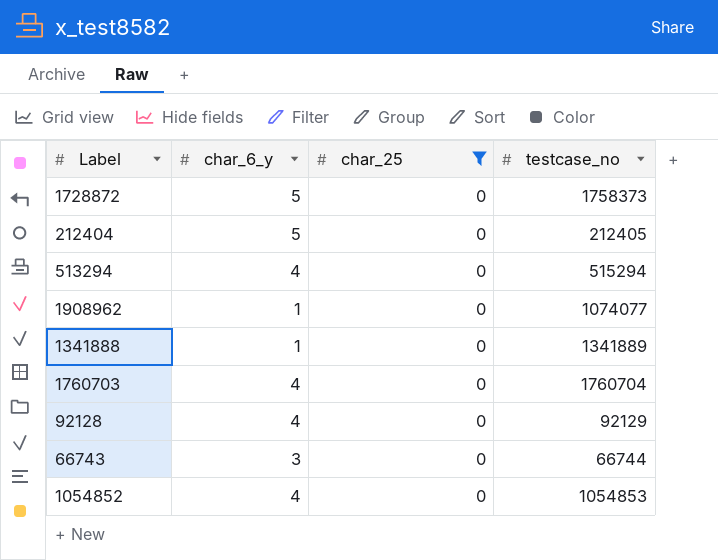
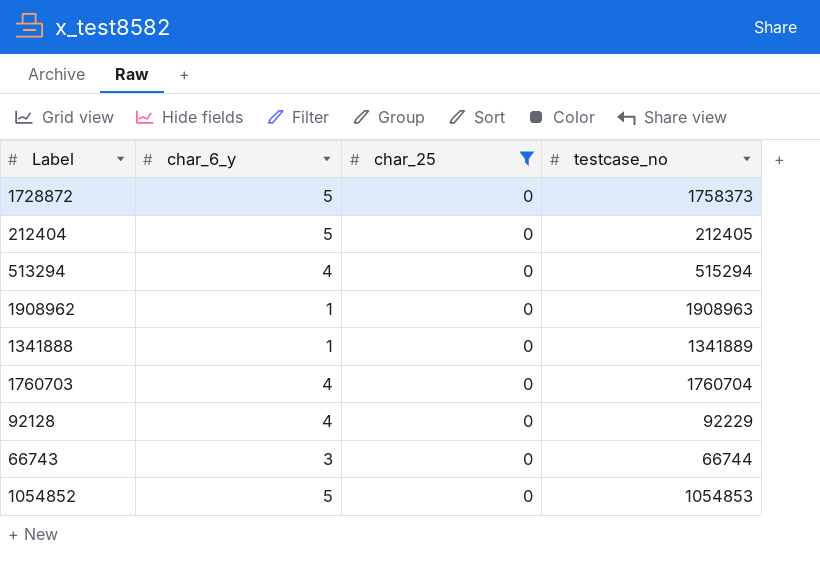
1908962 | testcase_no: 1074077 -> 1908963
92128 | testcase_no: 92129 -> 92229
1054852 | char_6_y: 4 -> 5

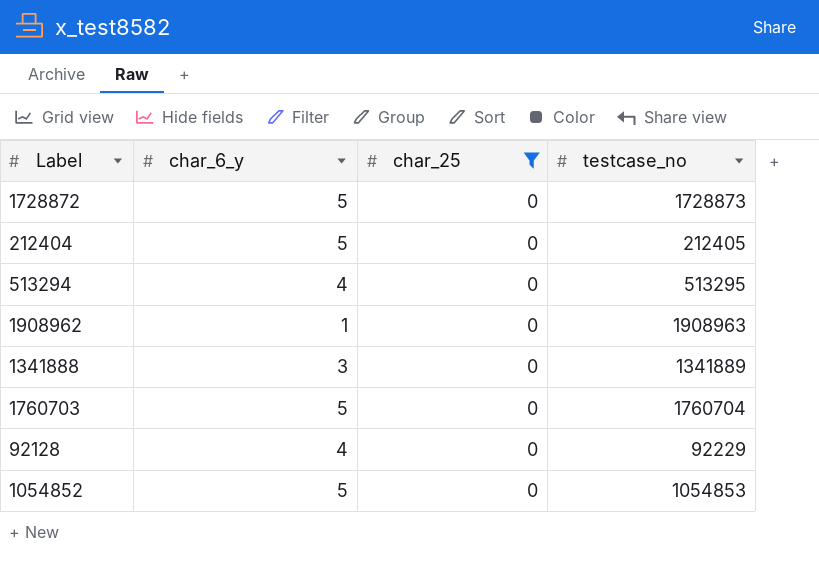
row 66743: 3 | 0 | 66744 -> none
1728872 | testcase_no: 1758373 -> 1728873
513294 | testcase_no: 515294 -> 513295
1341888 | char_6_y: 1 -> 3
1760703 | char_6_y: 4 -> 5

